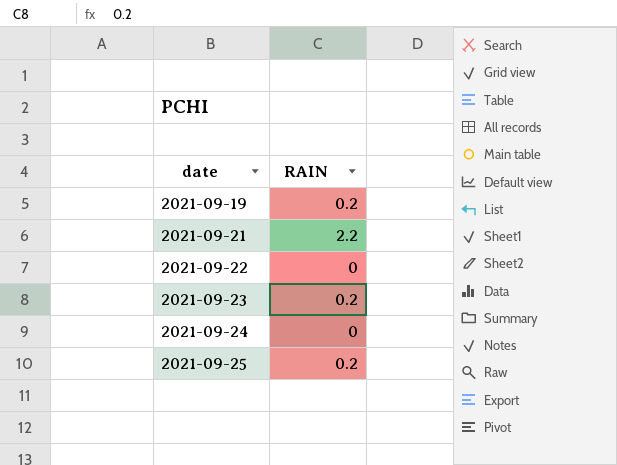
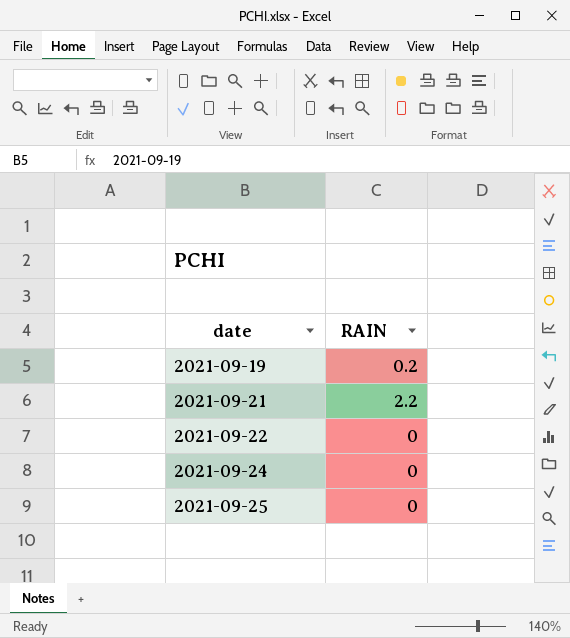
row 2021-09-23: 0.2 -> none
2021-09-25 | RAIN: 0.2 -> 0

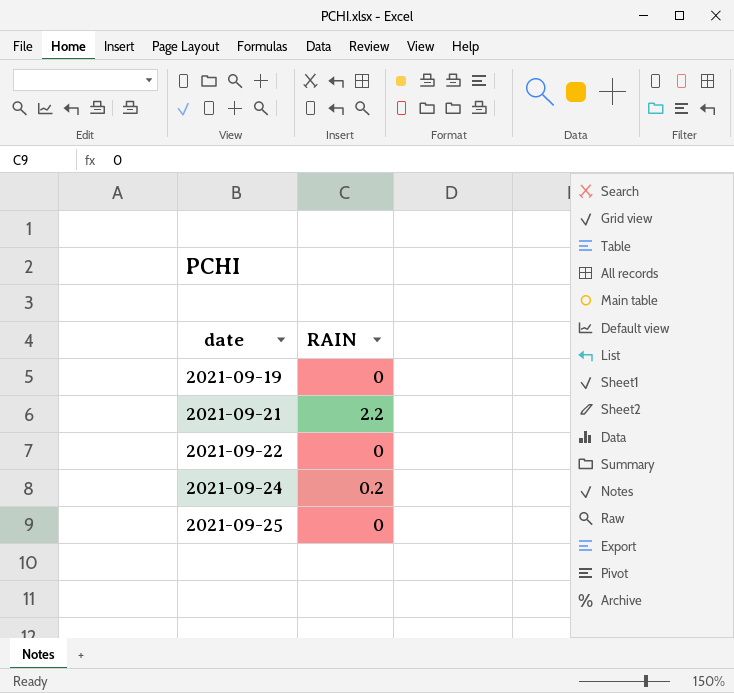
2021-09-19 | RAIN: 0.2 -> 0
2021-09-24 | RAIN: 0 -> 0.2

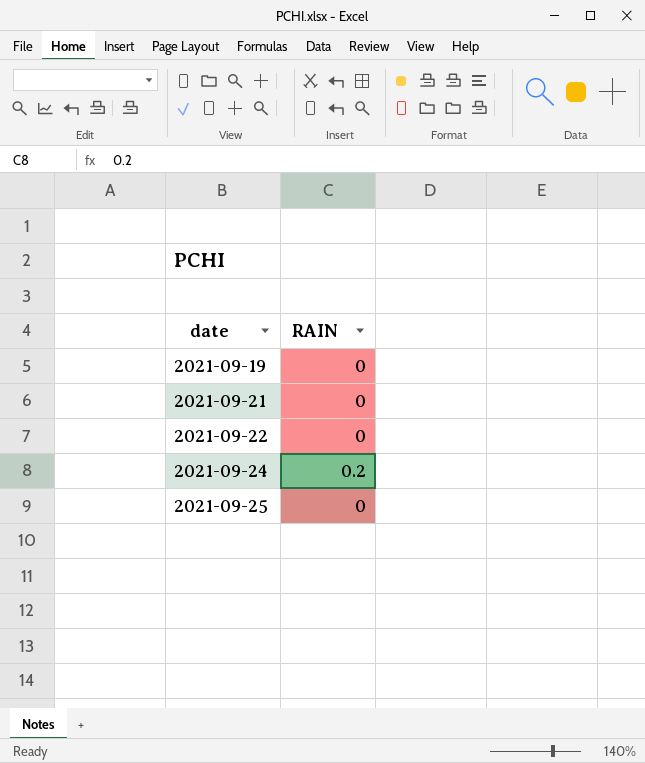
2021-09-21 | RAIN: 2.2 -> 0

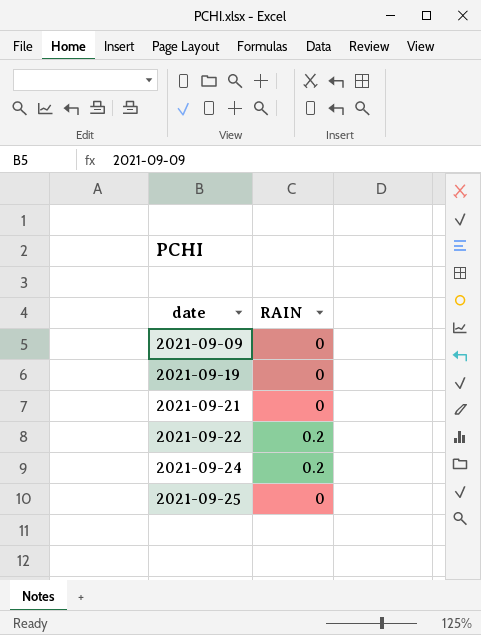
row 2021-09-09: none -> 0
2021-09-22 | RAIN: 0 -> 0.2

